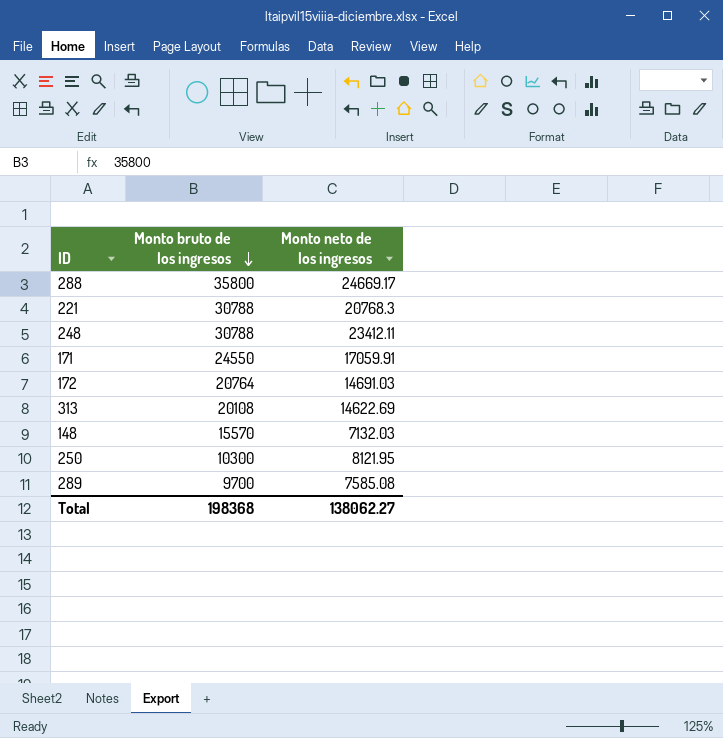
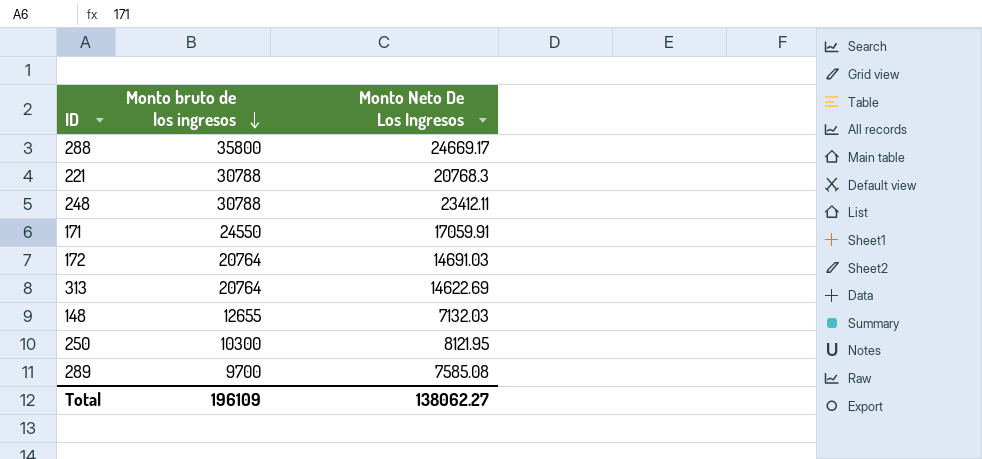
column name: Monto neto de los ingresos -> Monto Neto De Los Ingresos
313 | Monto bruto de los ingresos: 20108 -> 20764
148 | Monto bruto de los ingresos: 15570 -> 12655
Total | Monto bruto de los ingresos: 198368 -> 196109

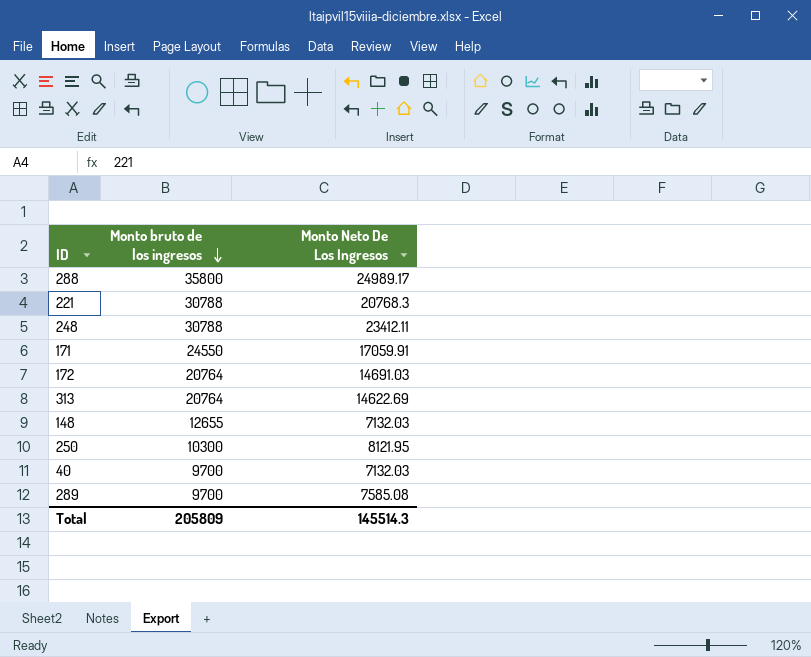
288 | Monto Neto De Los Ingresos: 24669.17 -> 24989.17
row 40: none -> 9700 | 7132.03
Total | Monto bruto de los ingresos: 196109 -> 205809
Total | Monto Neto De Los Ingresos: 138062.27 -> 145514.3

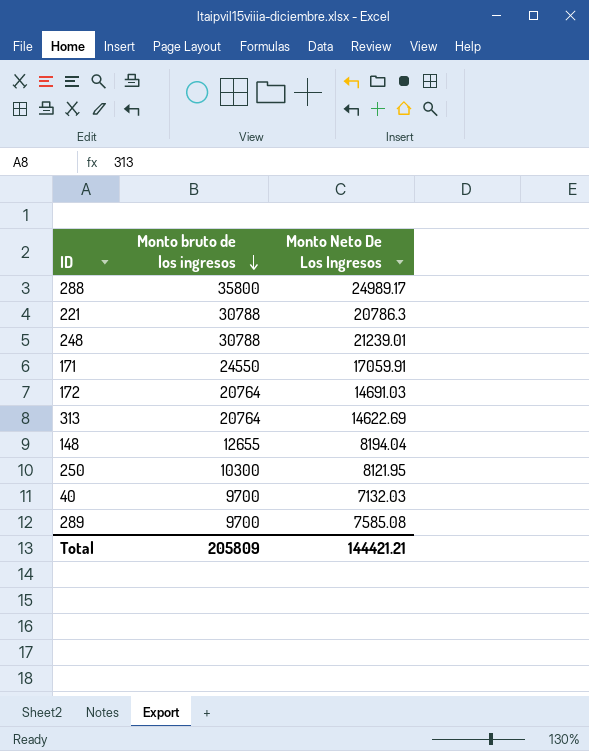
221 | Monto Neto De Los Ingresos: 20768.3 -> 20786.3
248 | Monto Neto De Los Ingresos: 23412.11 -> 21239.01
148 | Monto Neto De Los Ingresos: 7132.03 -> 8194.04
Total | Monto Neto De Los Ingresos: 145514.3 -> 144421.21

